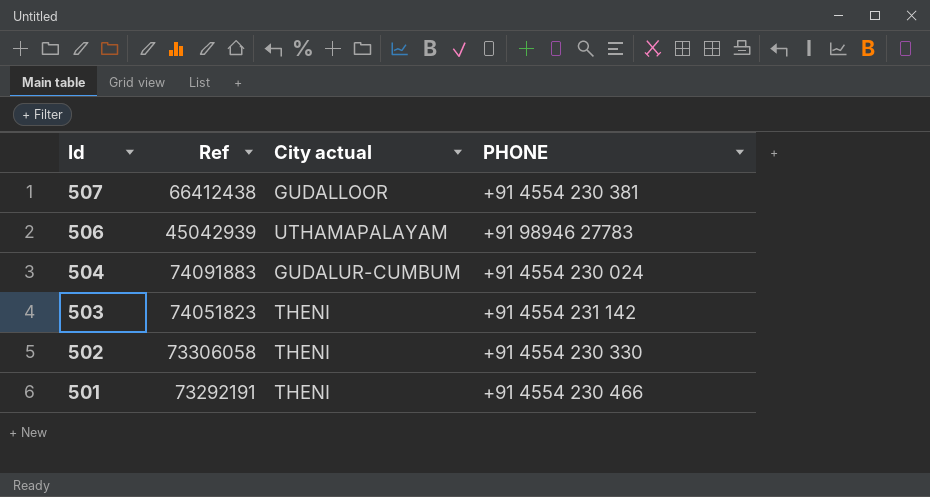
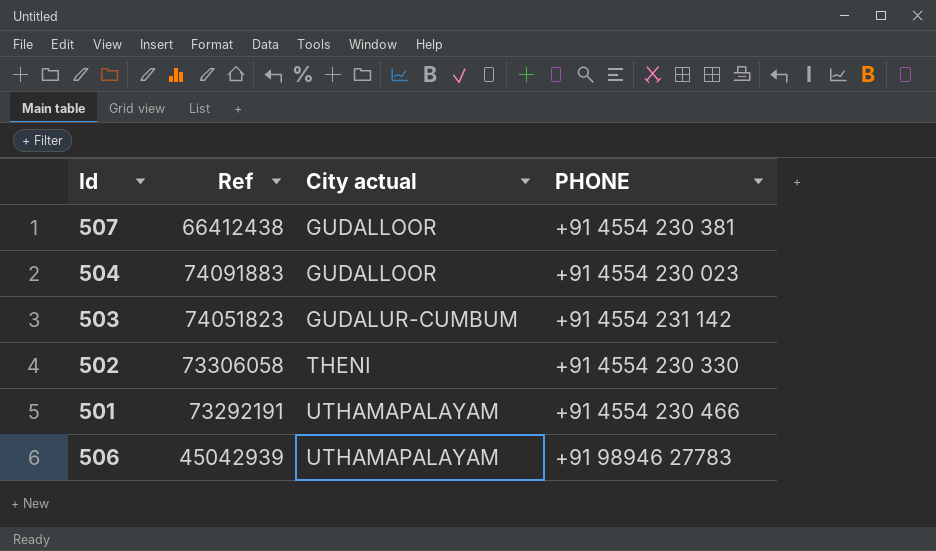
row order: Id descending -> City actual ascending
504 | City actual: GUDALUR-CUMBUM -> GUDALLOOR
504 | PHONE: +91 4554 230 024 -> +91 4554 230 023
503 | City actual: THENI -> GUDALUR-CUMBUM
501 | City actual: THENI -> UTHAMAPALAYAM

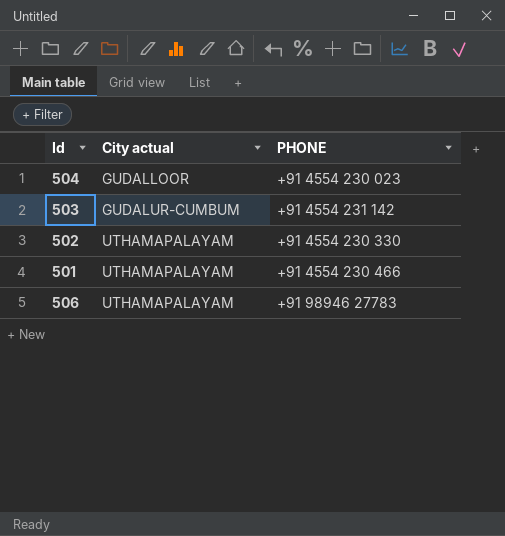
column Ref | position: 2 -> none
row 507: 66412438 | GUDALLOOR | +91 4554 230 381 -> none
502 | City actual: THENI -> UTHAMAPALAYAM

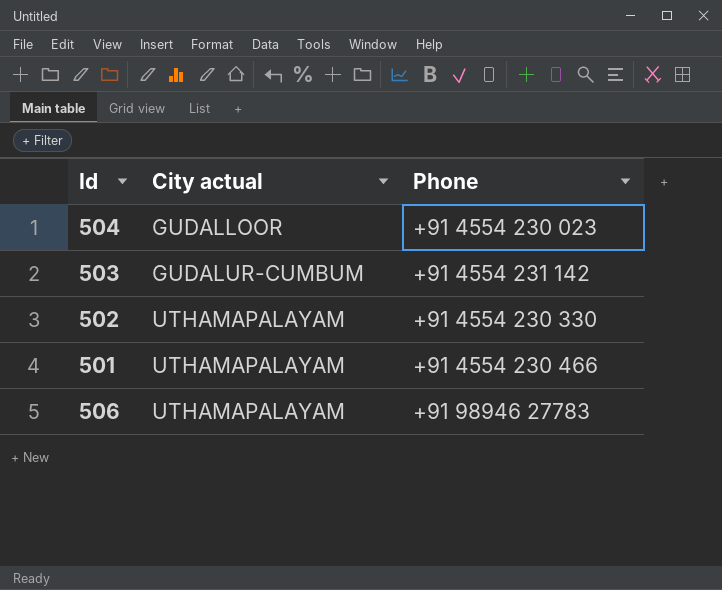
column name: PHONE -> Phone

